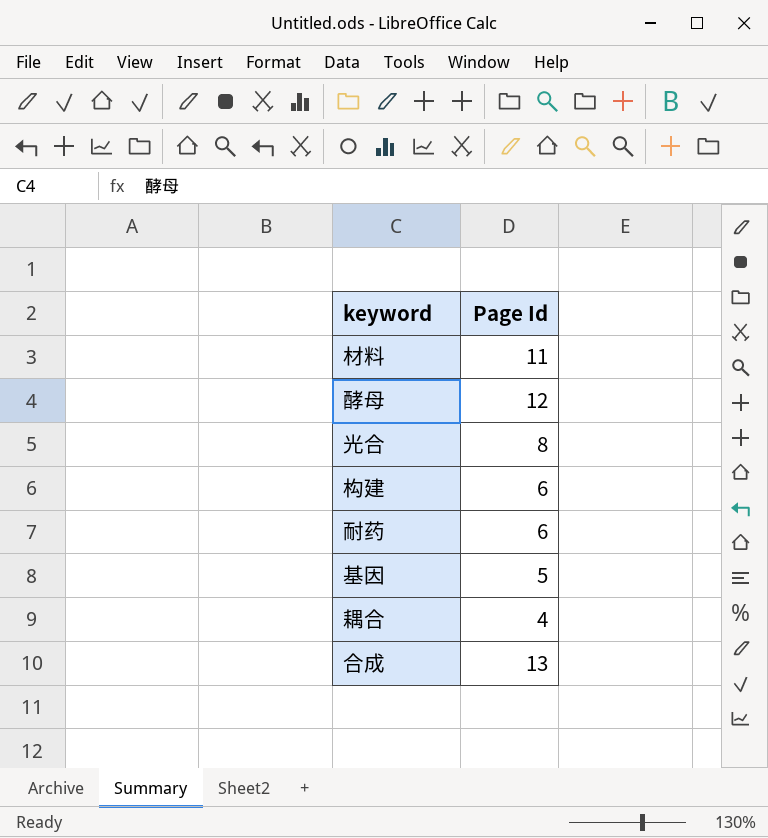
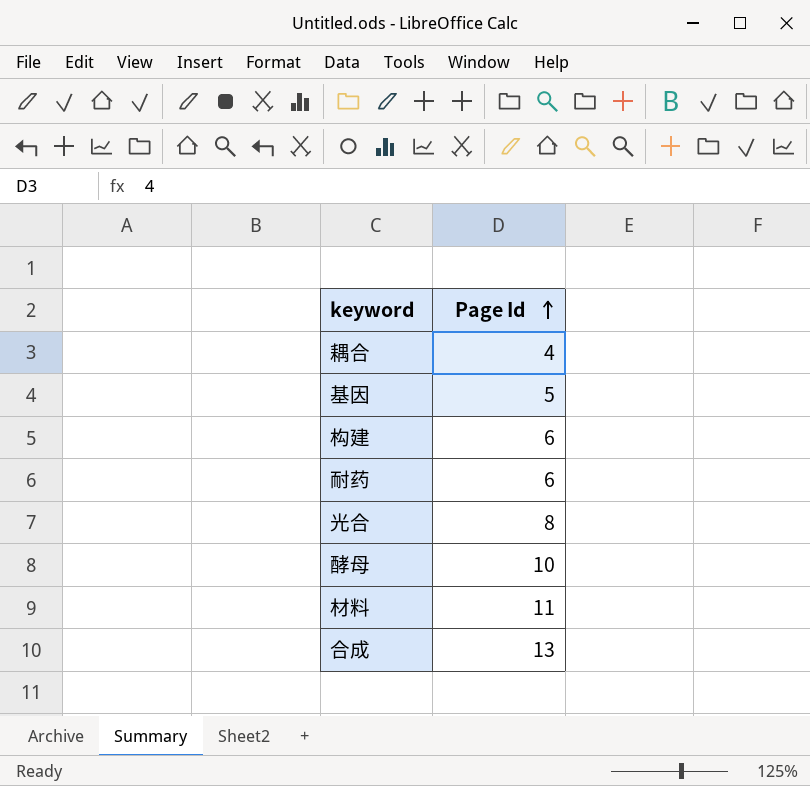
row order: none -> Page Id ascending
酵母 | Page Id: 12 -> 10

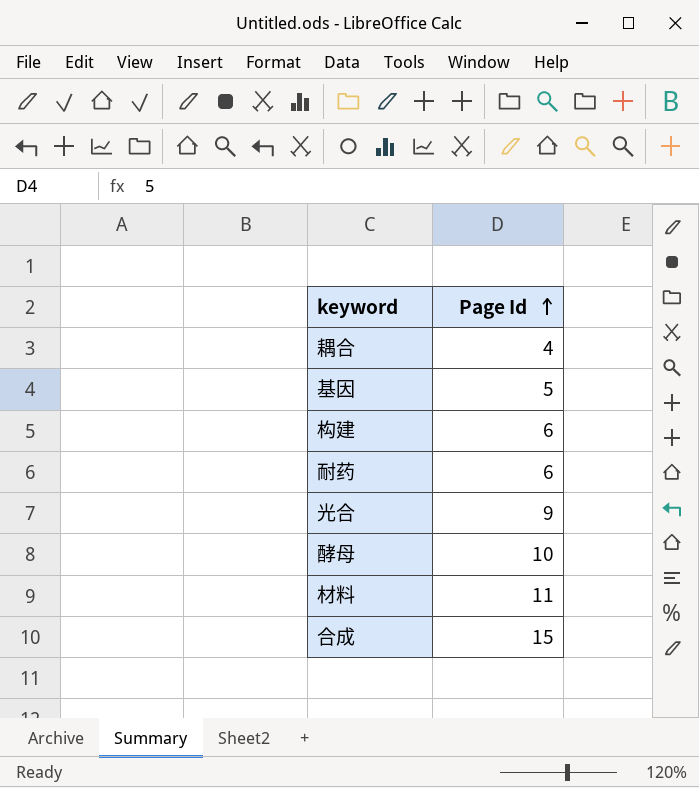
光合 | Page Id: 8 -> 9
合成 | Page Id: 13 -> 15

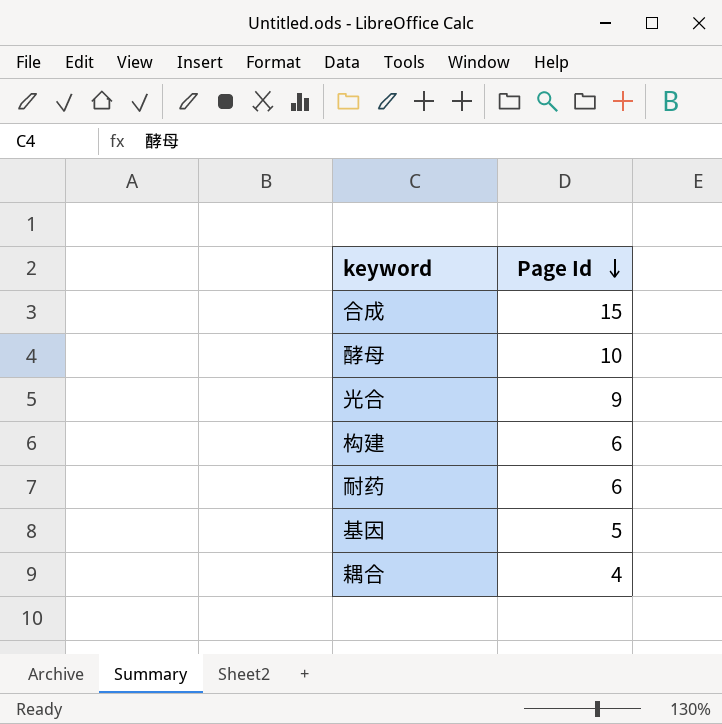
row order: Page Id ascending -> Page Id descending
row 材料: 11 -> none

